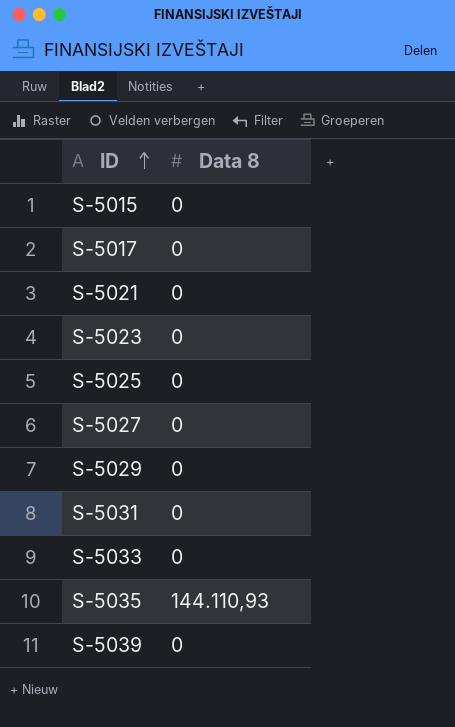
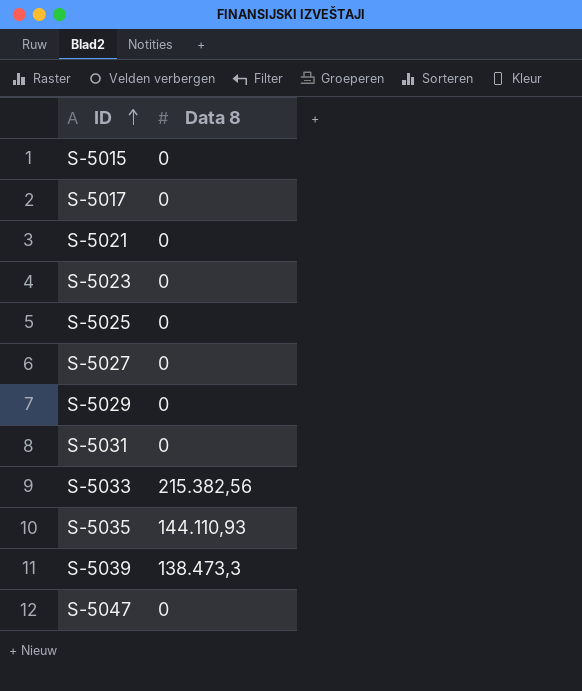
S-5033 | Data 8: 0 -> 215.382,56
S-5039 | Data 8: 0 -> 138.473,3
row S-5047: none -> 0

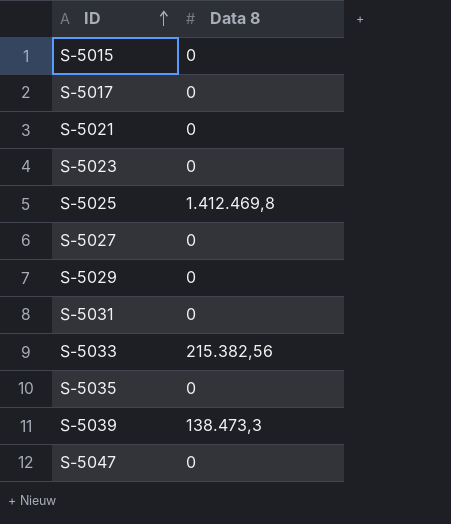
S-5025 | Data 8: 0 -> 1.412.469,8
S-5035 | Data 8: 144.110,93 -> 0

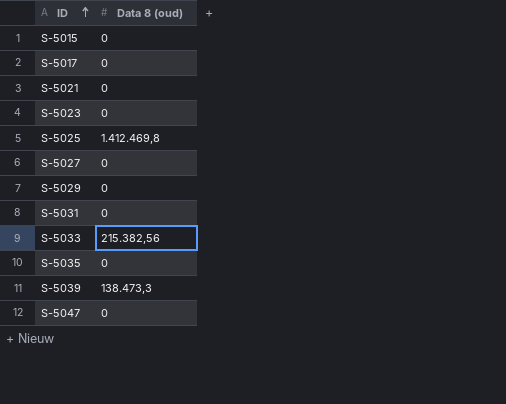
column name: Data 8 -> Data 8 (oud)

